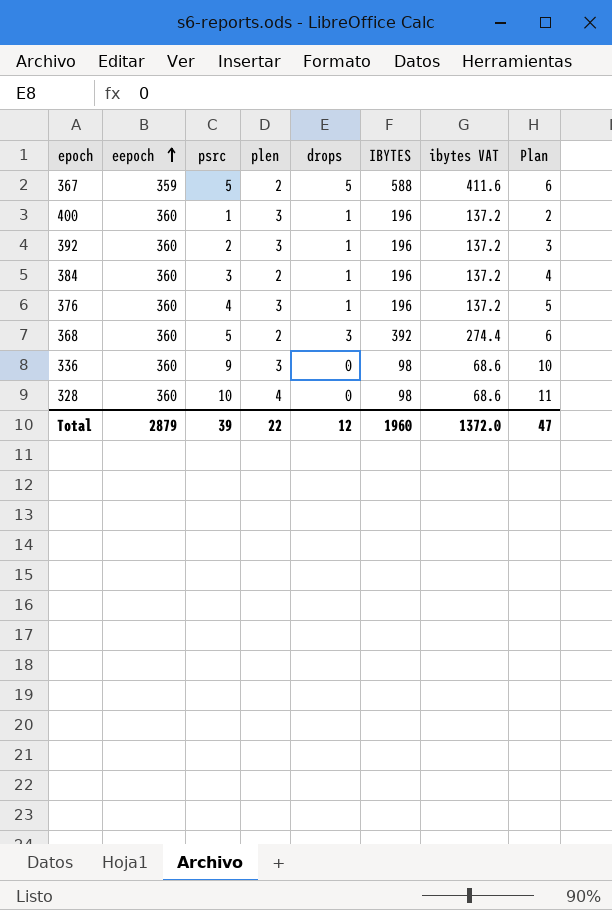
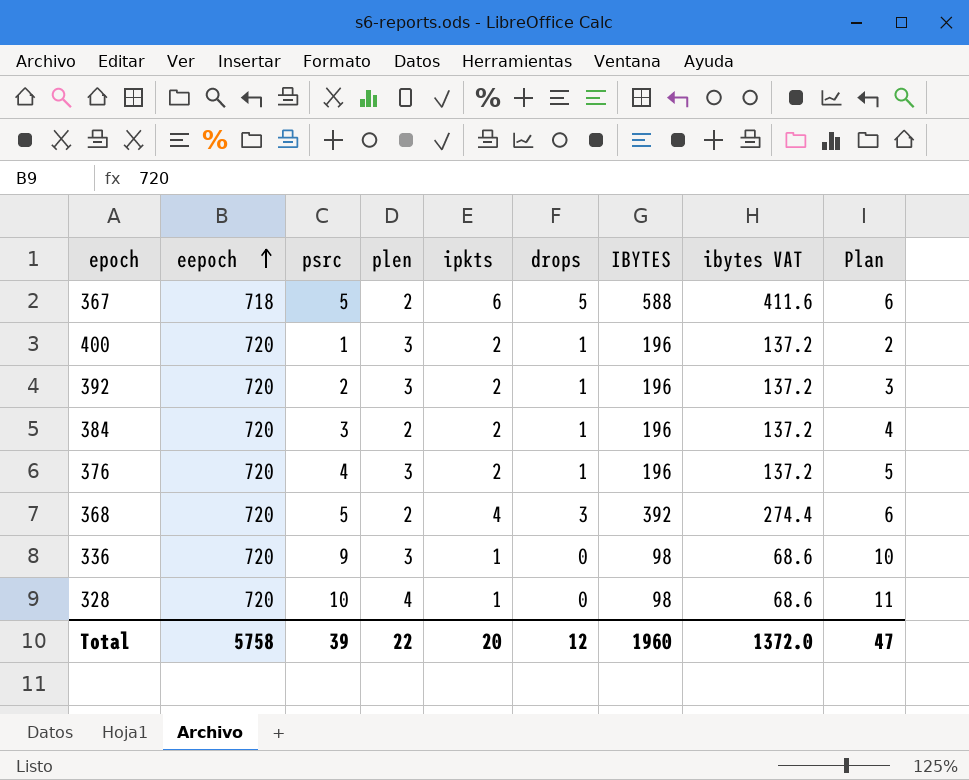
column ipkts | position: none -> 5
367 | eepoch: 359 -> 718
400 | eepoch: 360 -> 720
392 | eepoch: 360 -> 720
384 | eepoch: 360 -> 720
376 | eepoch: 360 -> 720
368 | eepoch: 360 -> 720
336 | eepoch: 360 -> 720
328 | eepoch: 360 -> 720
Total | eepoch: 2879 -> 5758

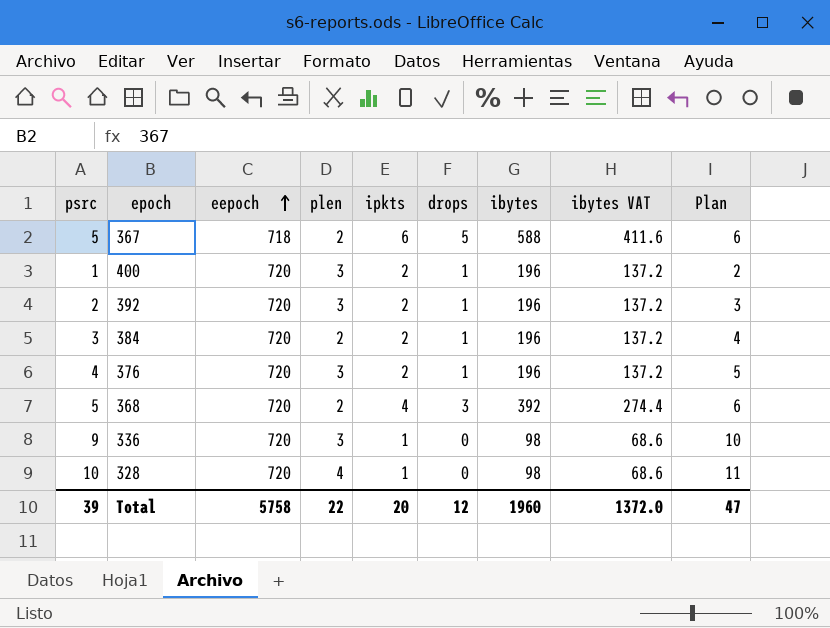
column psrc | position: 3 -> 1
column name: IBYTES -> ibytes

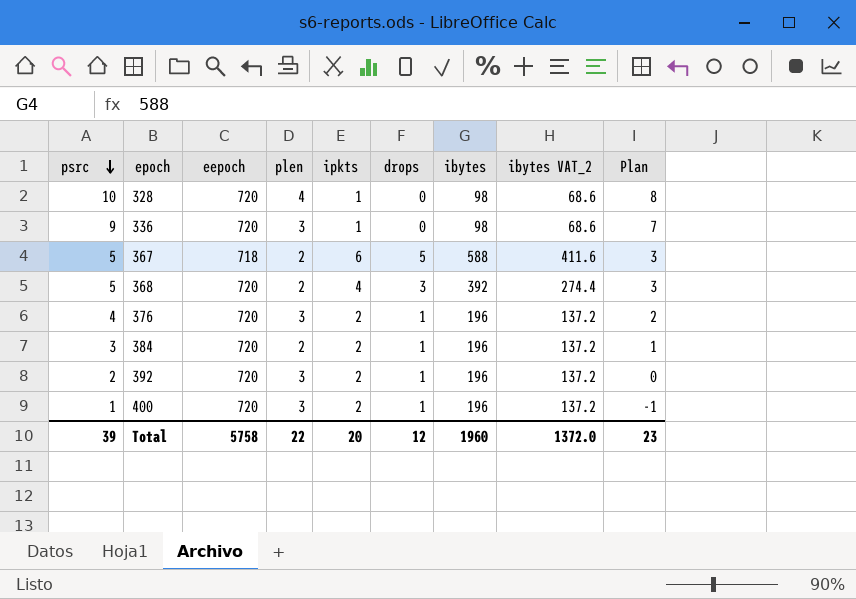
row order: eepoch ascending -> psrc descending
column name: ibytes VAT -> ibytes VAT_2
column Plan | formula: [psrc] + 1 -> [psrc] - 2
Total | Plan: 47 -> 23

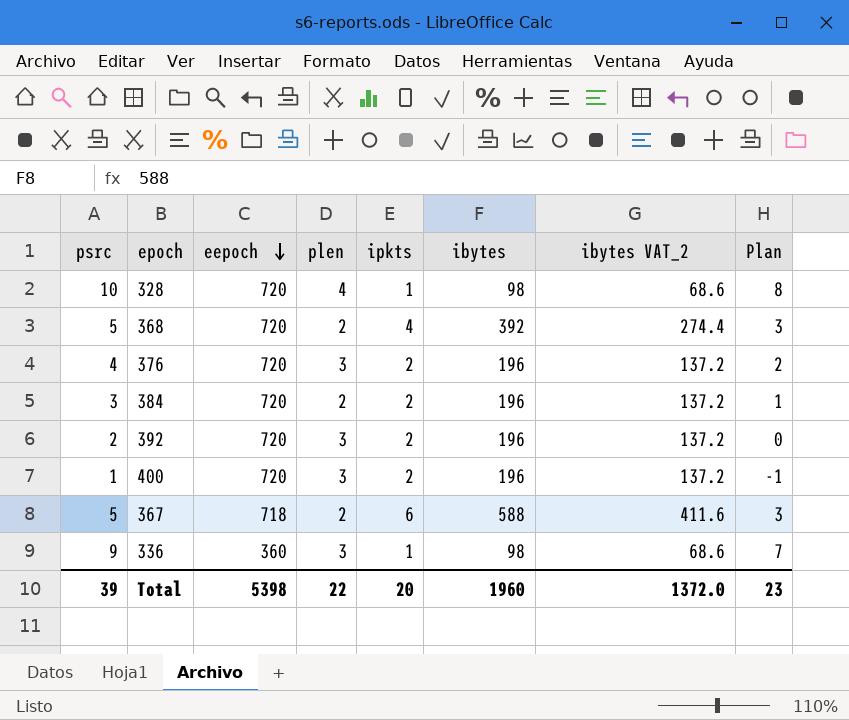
row order: psrc descending -> eepoch descending
column drops | position: 6 -> none
336 | eepoch: 720 -> 360
Total | eepoch: 5758 -> 5398

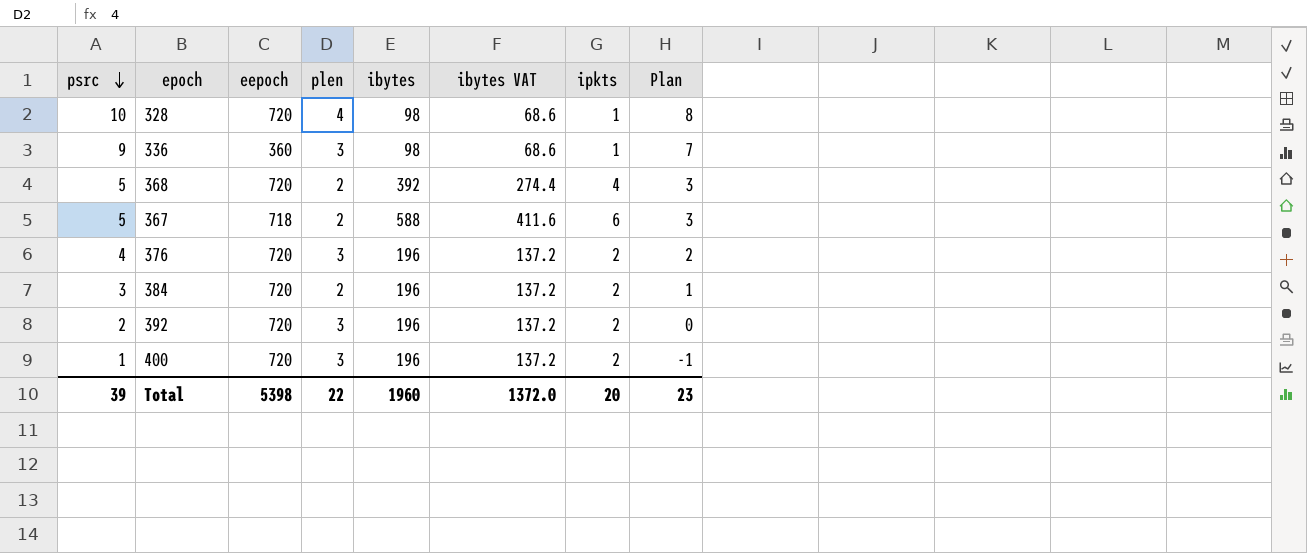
row order: eepoch descending -> psrc descending
column name: ibytes VAT_2 -> ibytes VAT
column ipkts | position: 5 -> 7

